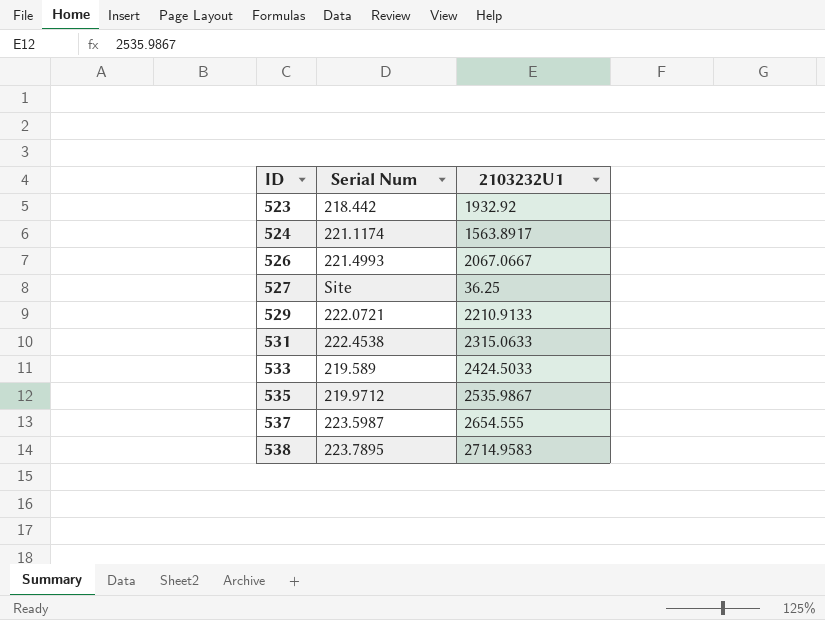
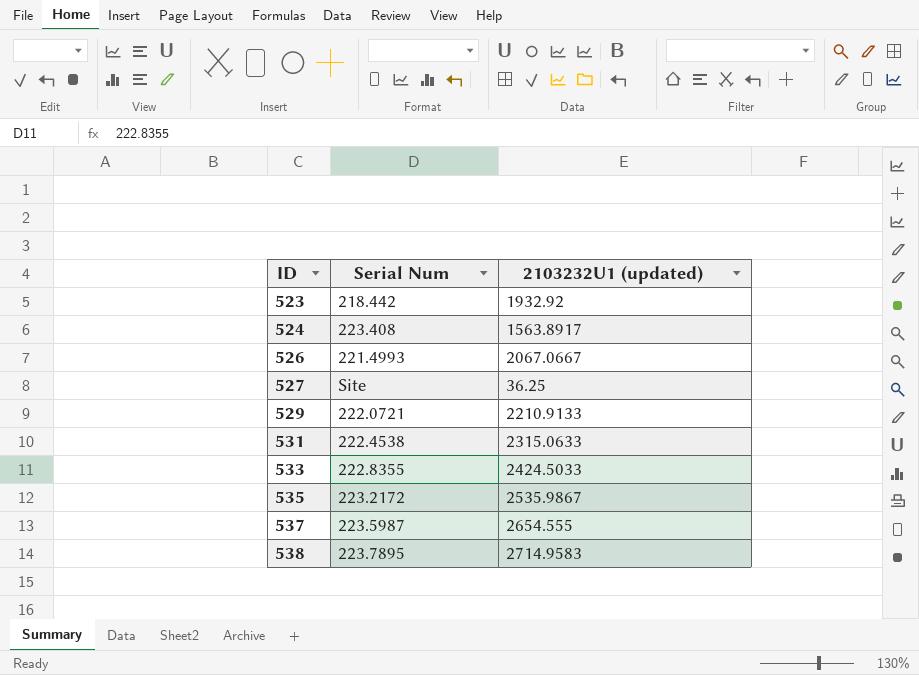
column name: 2103232U1 -> 2103232U1 (updated)
524 | Serial Num: 221.1174 -> 223.408
533 | Serial Num: 219.589 -> 222.8355
535 | Serial Num: 219.9712 -> 223.2172

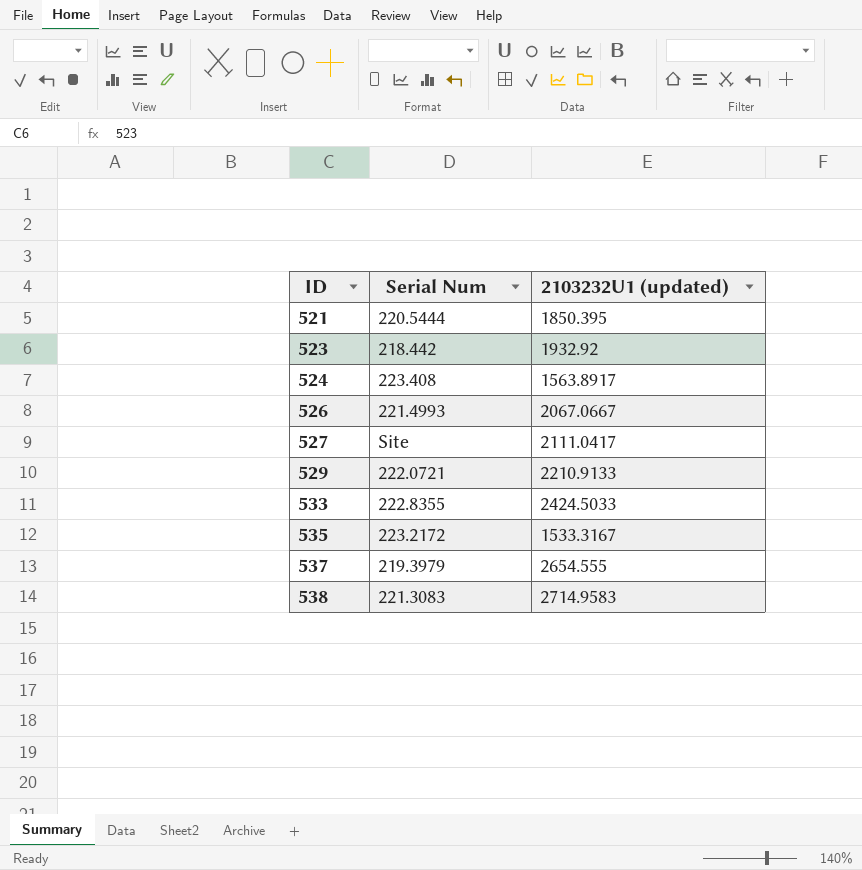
row 531: 222.4538 | 2315.0633 -> none
row 521: none -> 220.5444 | 1850.395
527 | 2103232U1 (updated): 36.25 -> 2111.0417
535 | 2103232U1 (updated): 2535.9867 -> 1533.3167
537 | Serial Num: 223.5987 -> 219.3979
538 | Serial Num: 223.7895 -> 221.3083

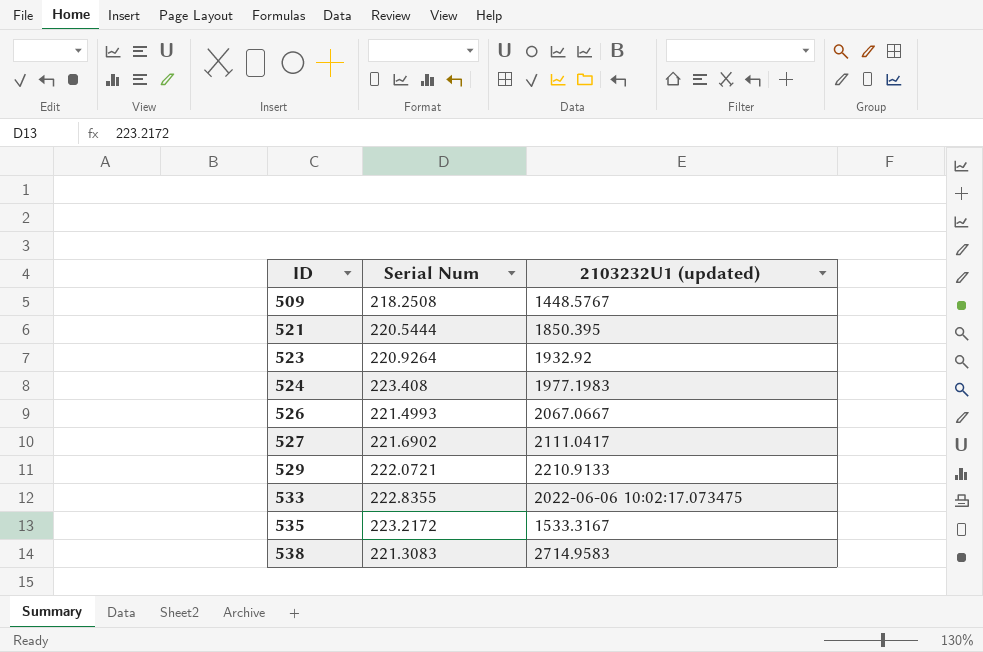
row 537: 219.3979 | 2654.555 -> none
row 509: none -> 218.2508 | 1448.5767
523 | Serial Num: 218.442 -> 220.9264
524 | 2103232U1 (updated): 1563.8917 -> 1977.1983
527 | Serial Num: Site -> 221.6902
533 | 2103232U1 (updated): 2424.5033 -> 2022-06-06 10:02:17.073475

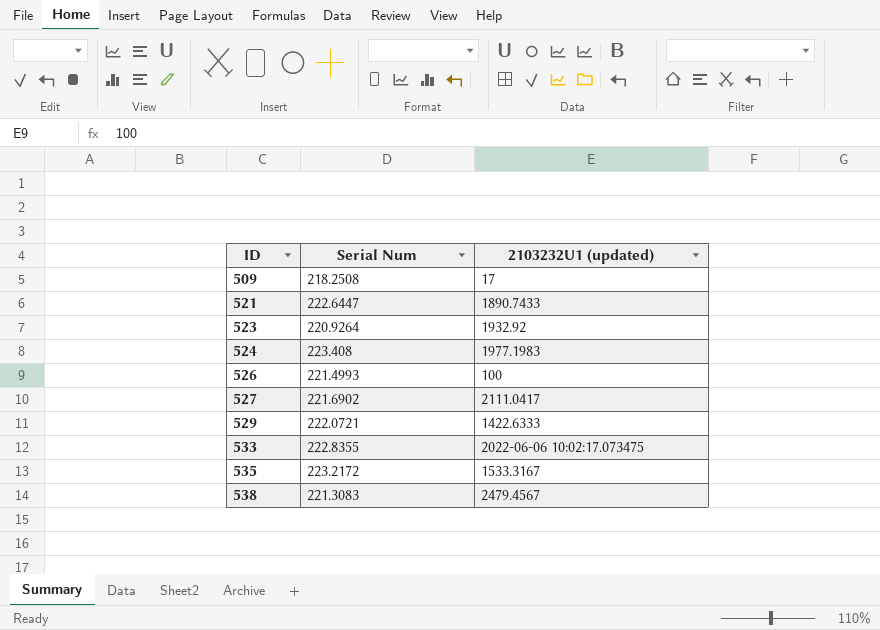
509 | 2103232U1 (updated): 1448.5767 -> 17
521 | Serial Num: 220.5444 -> 222.6447
521 | 2103232U1 (updated): 1850.395 -> 1890.7433
526 | 2103232U1 (updated): 2067.0667 -> 100
529 | 2103232U1 (updated): 2210.9133 -> 1422.6333
538 | 2103232U1 (updated): 2714.9583 -> 2479.4567

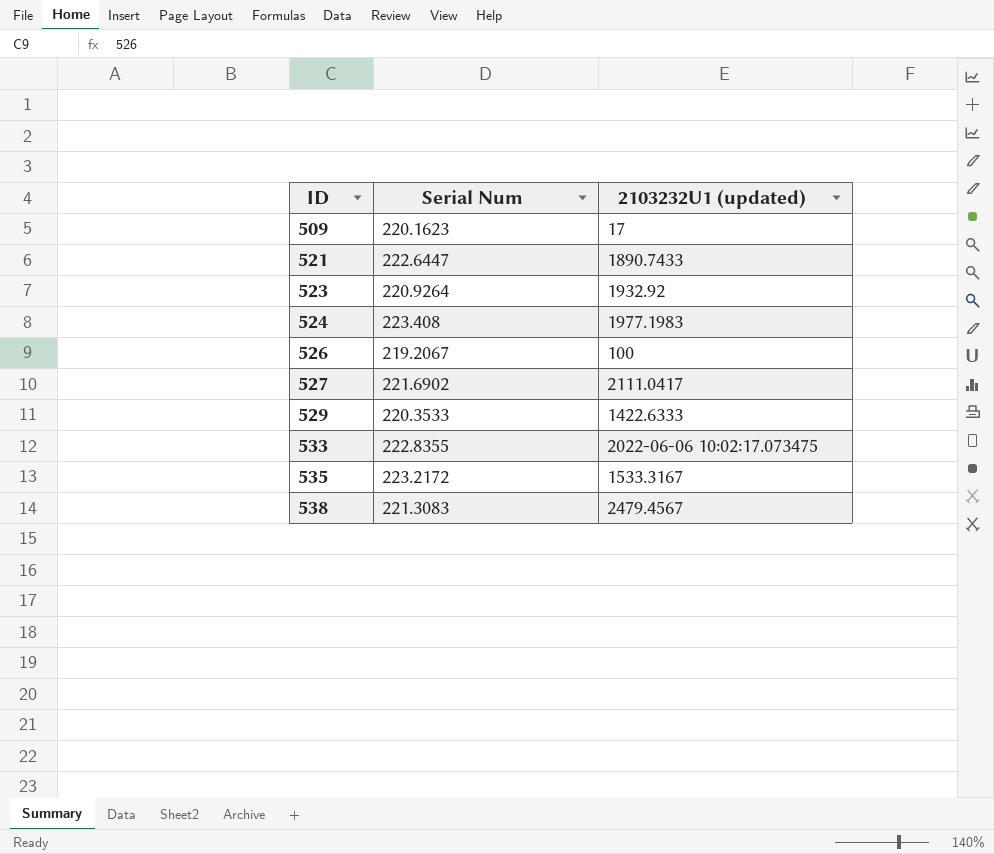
509 | Serial Num: 218.2508 -> 220.1623
526 | Serial Num: 221.4993 -> 219.2067
529 | Serial Num: 222.0721 -> 220.3533

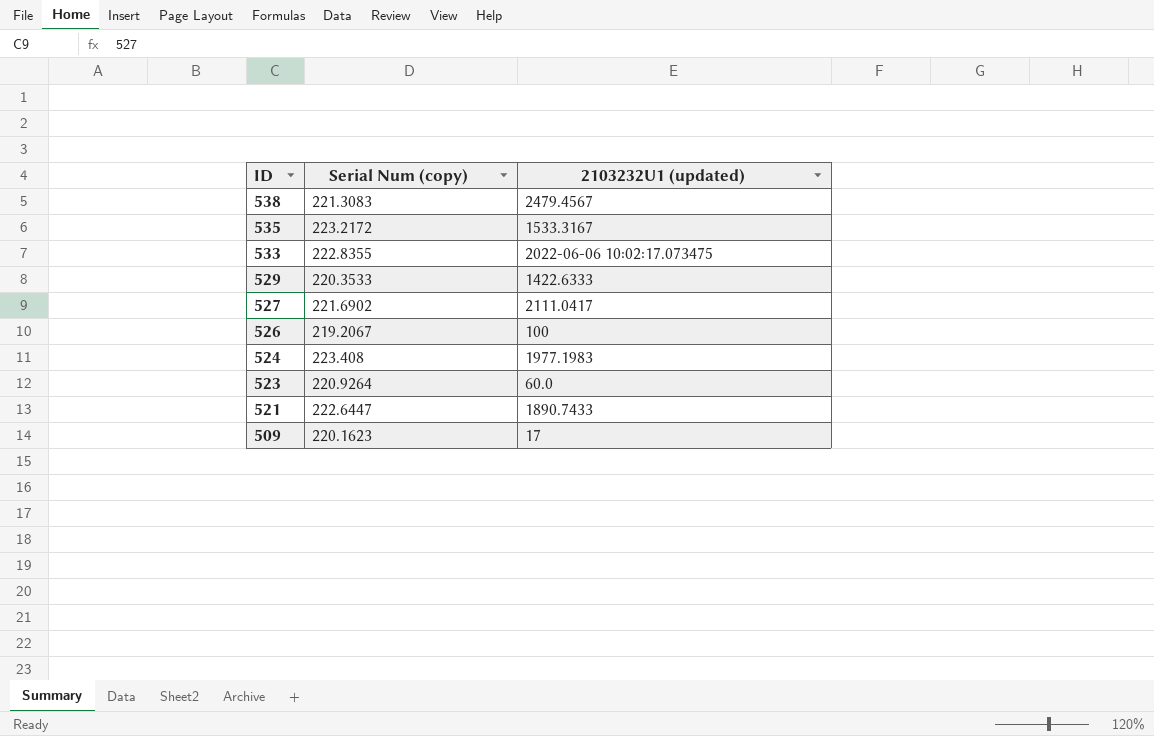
row order: ID ascending -> ID descending
column name: Serial Num -> Serial Num (copy)
523 | 2103232U1 (updated): 1932.92 -> 60.0

